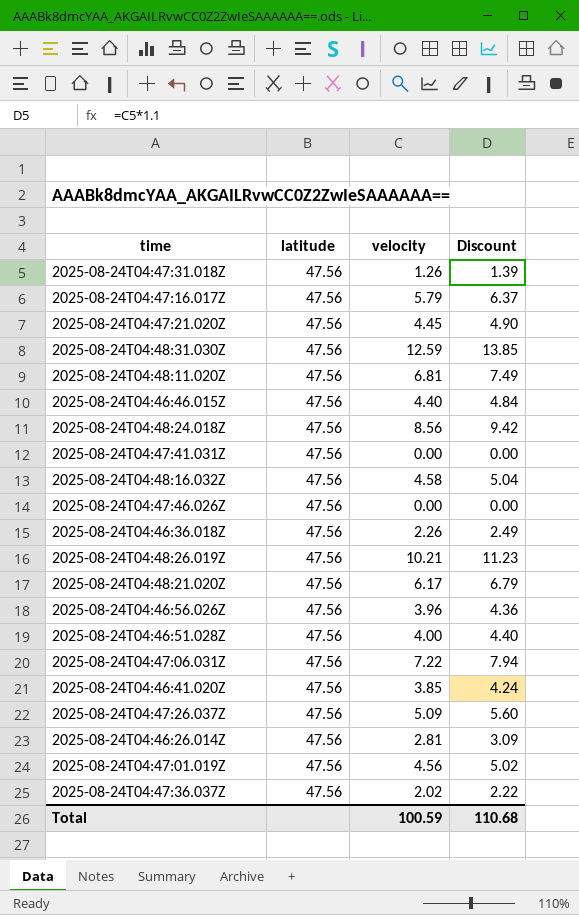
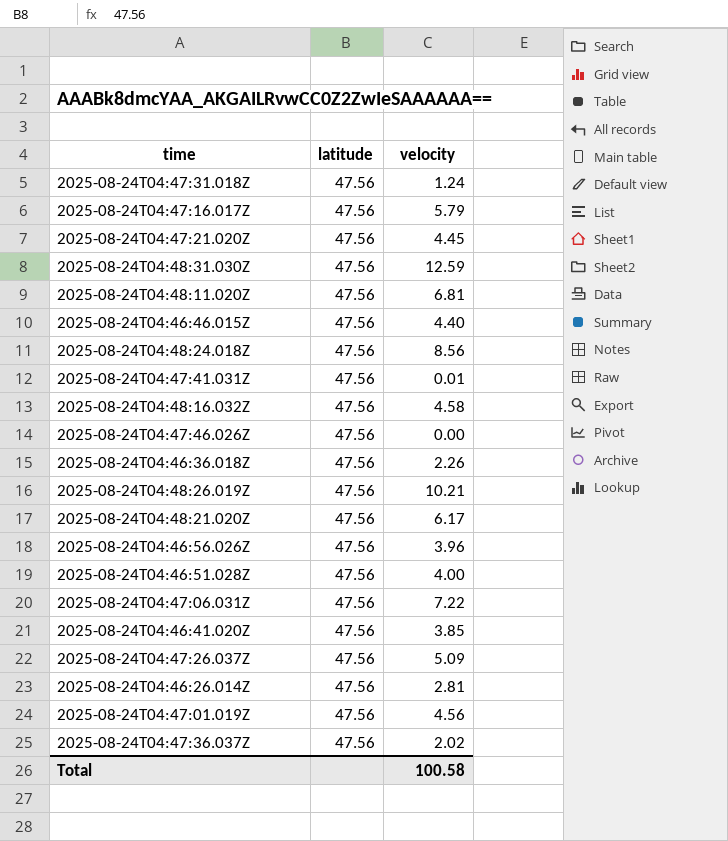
column Discount | formula: [velocity] * 1.1 -> none
2025-08-24T04:47:31.018Z | velocity: 1.26 -> 1.24
2025-08-24T04:47:41.031Z | velocity: 0.00 -> 0.01
Total | velocity: 100.59 -> 100.58

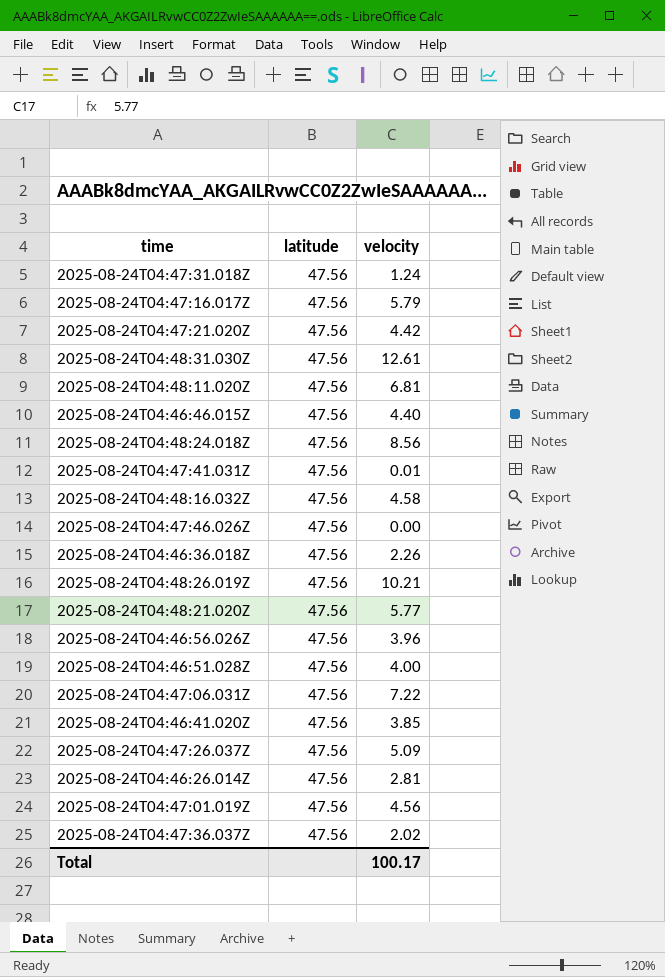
2025-08-24T04:47:21.020Z | velocity: 4.45 -> 4.42
2025-08-24T04:48:31.030Z | velocity: 12.59 -> 12.61
2025-08-24T04:48:21.020Z | velocity: 6.17 -> 5.77
Total | velocity: 100.58 -> 100.17

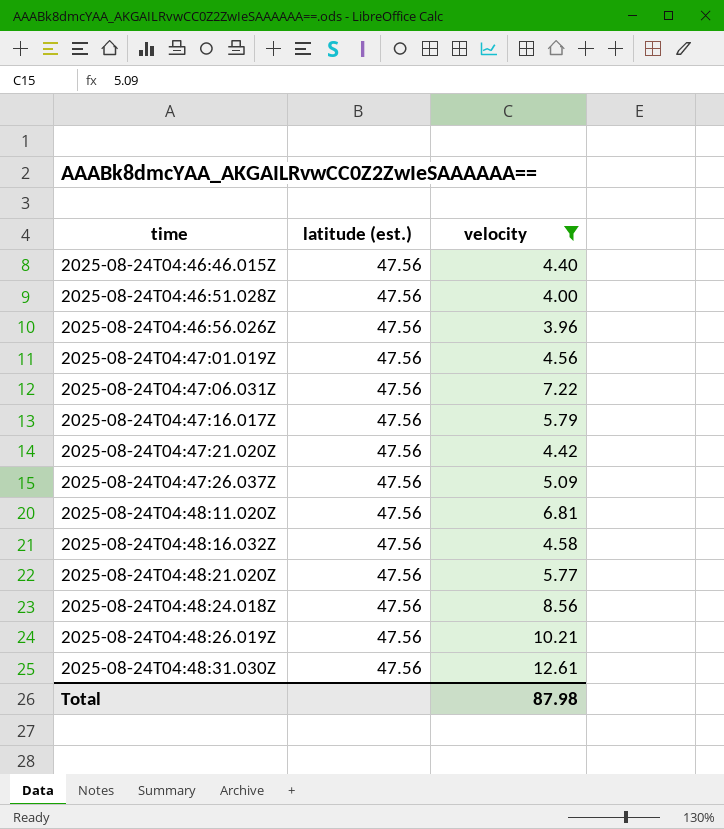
filter: none -> velocity >= 3.96
row order: none -> time ascending
column name: latitude -> latitude (est.)
Total | velocity: 100.17 -> 87.98

